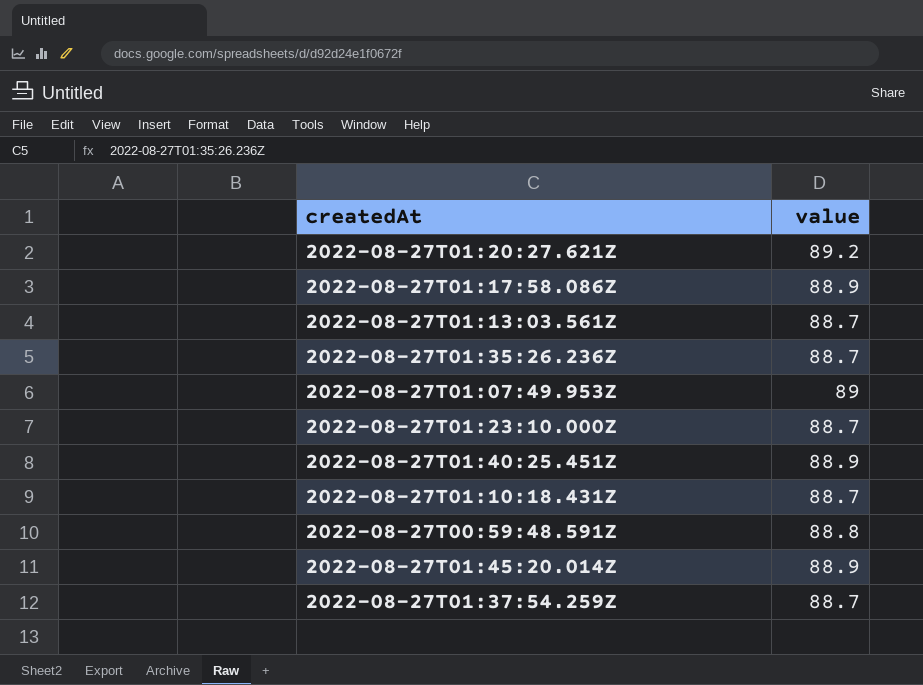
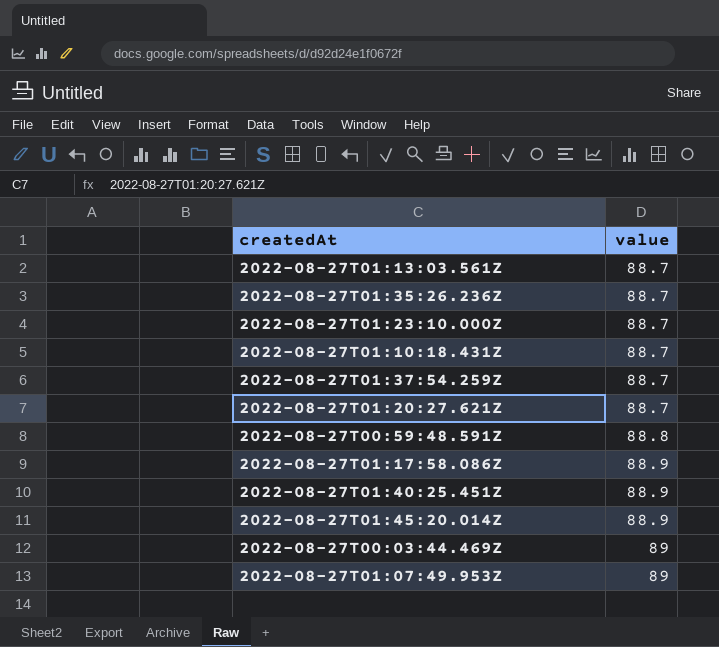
row order: none -> value ascending
2022-08-27T01:20:27.621Z | value: 89.2 -> 88.7
row 2022-08-27T00:03:44.469Z: none -> 89

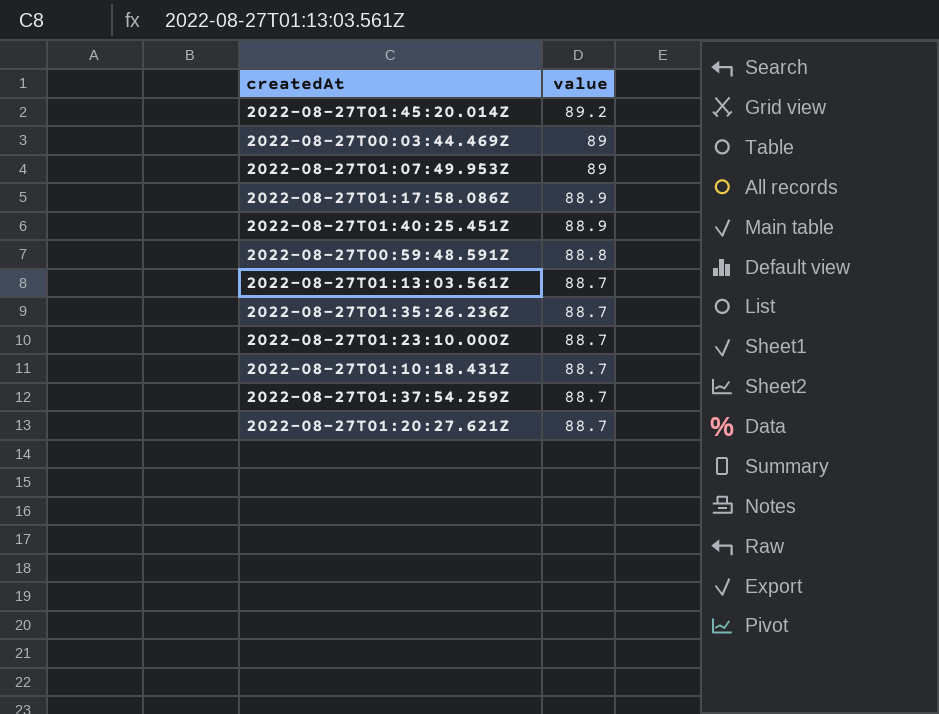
row order: value ascending -> value descending
2022-08-27T01:45:20.014Z | value: 88.9 -> 89.2

